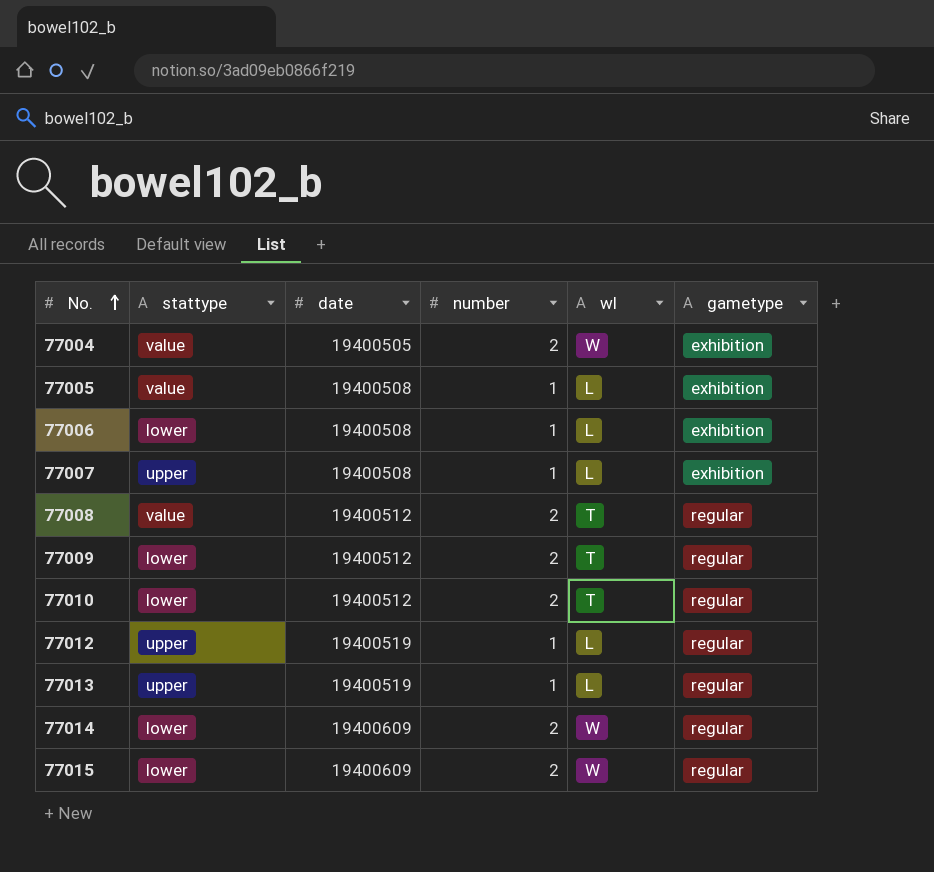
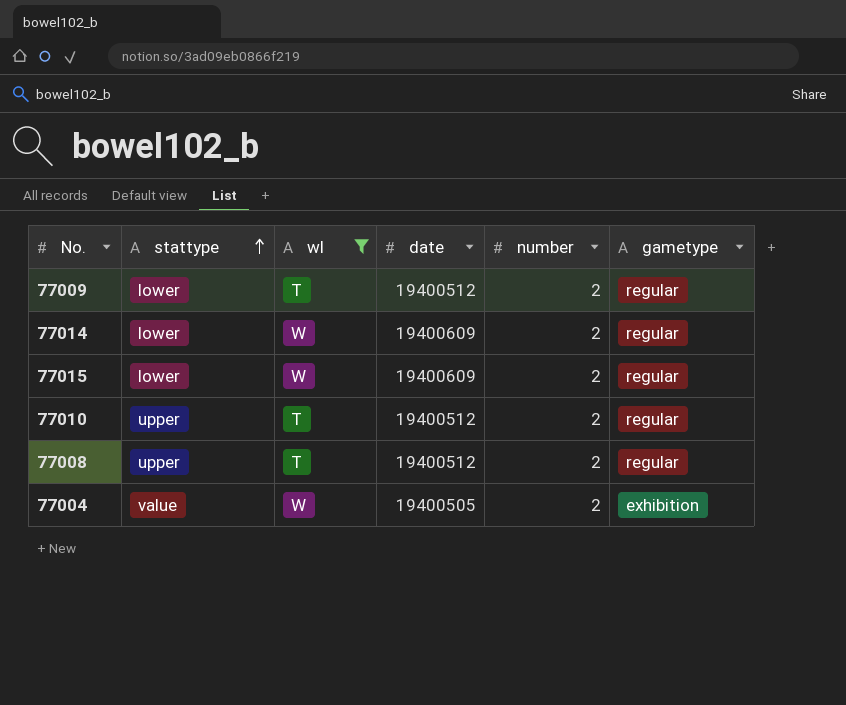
filter: none -> wl != L
row order: No. ascending -> stattype ascending
column wl | position: 5 -> 3
77010 | stattype: lower -> upper
77008 | stattype: value -> upper

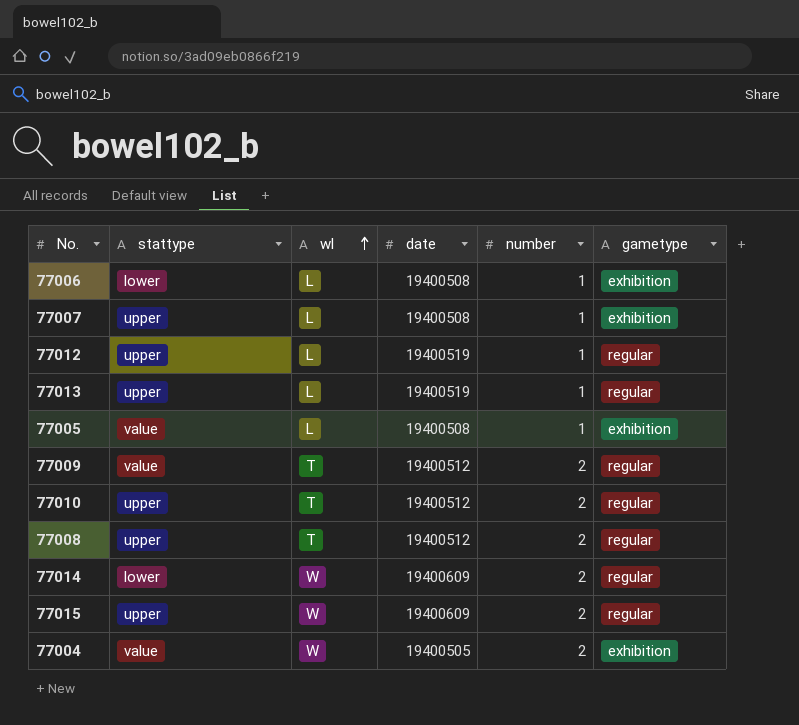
filter: wl != L -> none
row order: stattype ascending -> wl ascending
77009 | stattype: lower -> value
77015 | stattype: lower -> upper

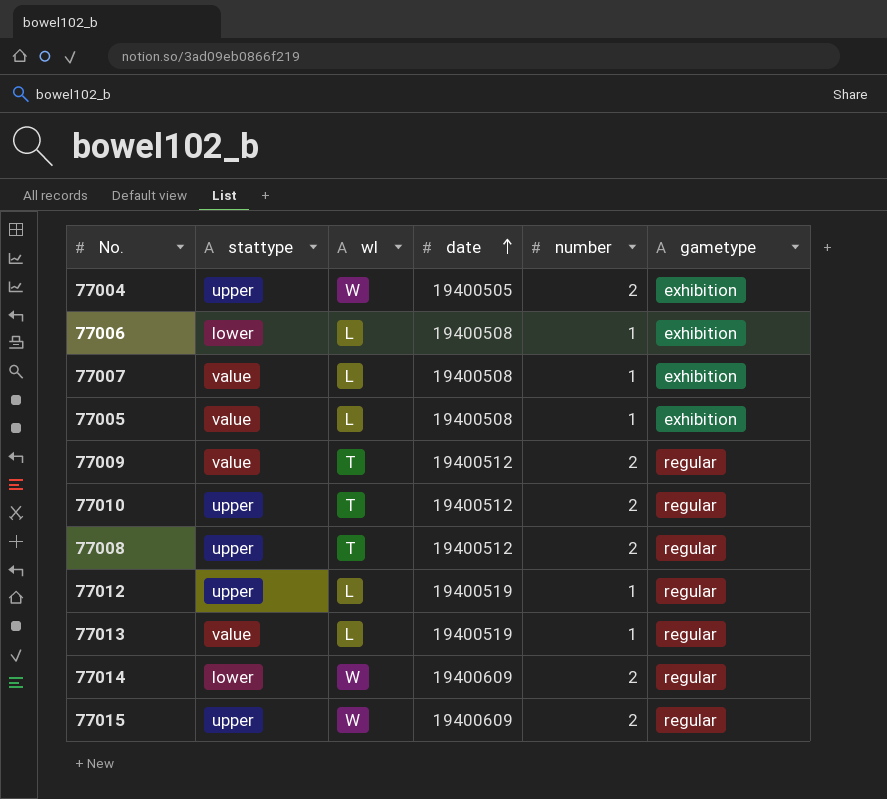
row order: wl ascending -> date ascending
77004 | stattype: value -> upper
77007 | stattype: upper -> value
77013 | stattype: upper -> value

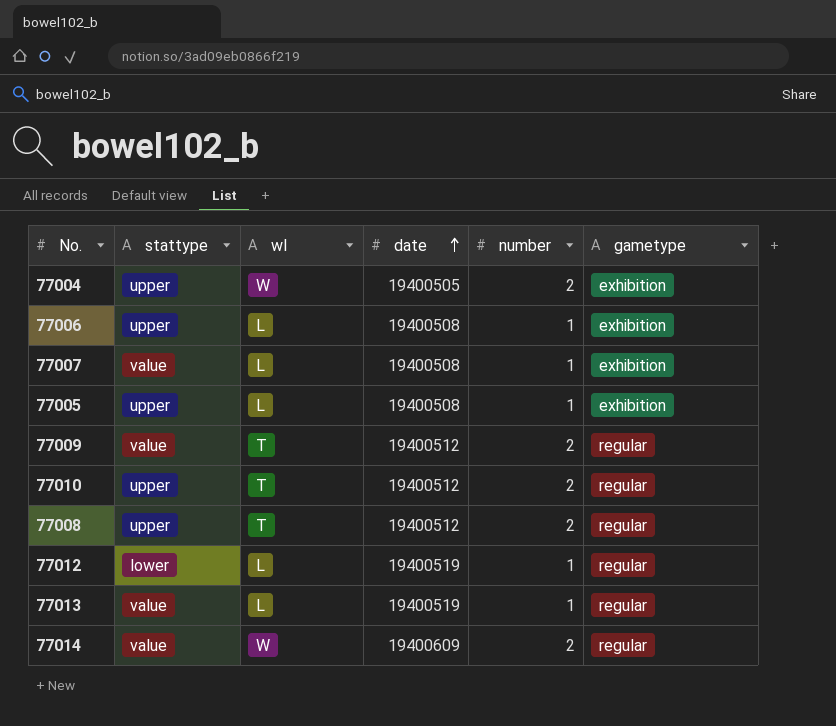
row 77015: upper | W | 19400609 | 2 | regular -> none
77006 | stattype: lower -> upper
77005 | stattype: value -> upper
77012 | stattype: upper -> lower
77014 | stattype: lower -> value

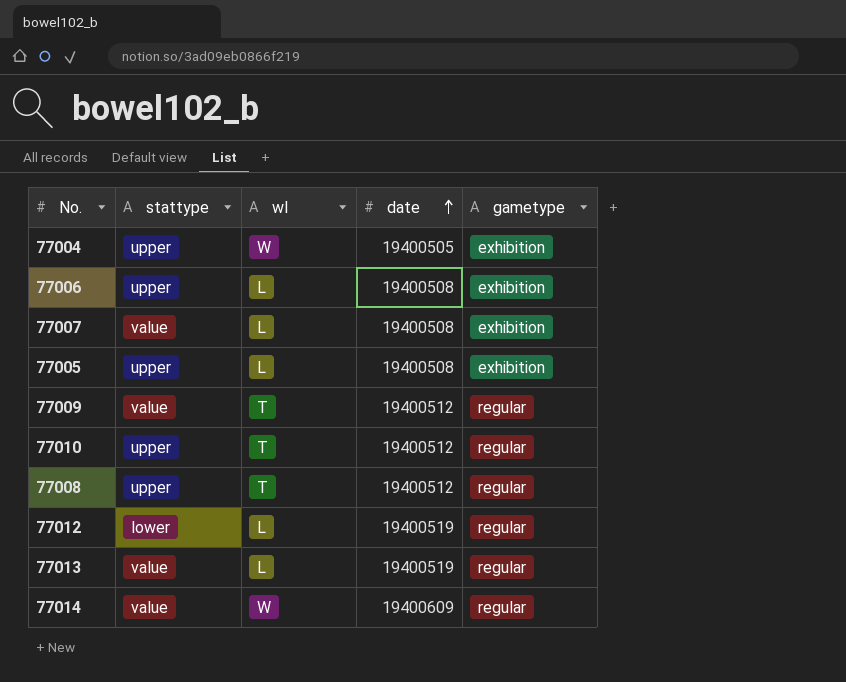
column number | position: 5 -> none

